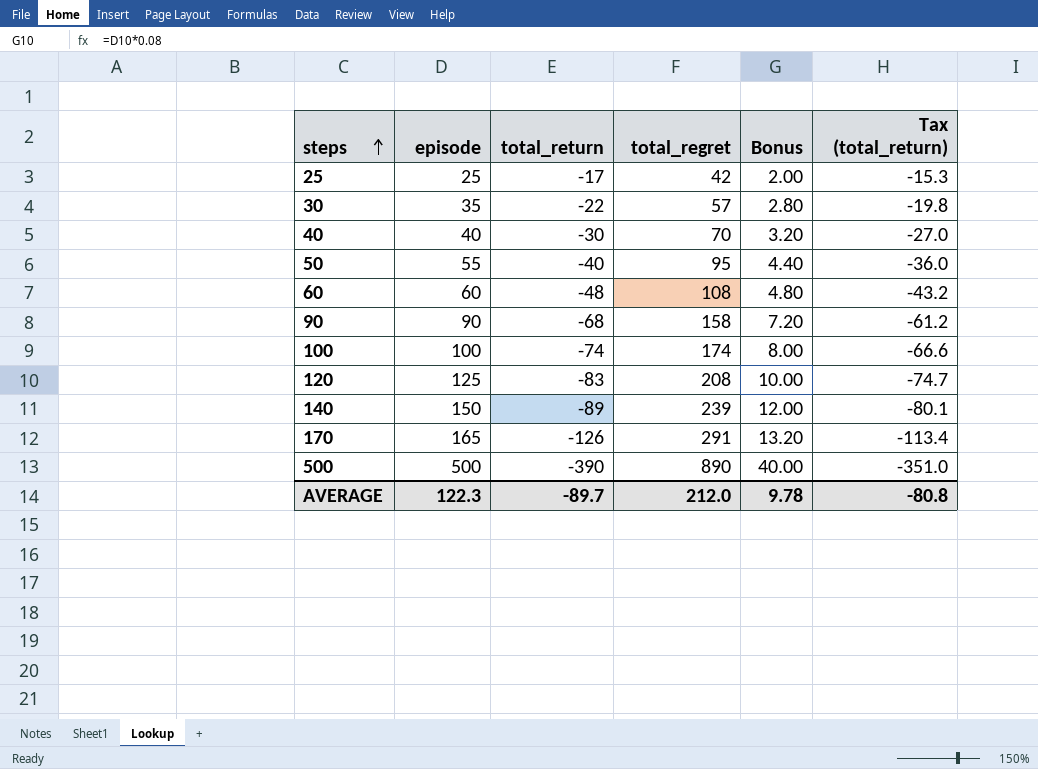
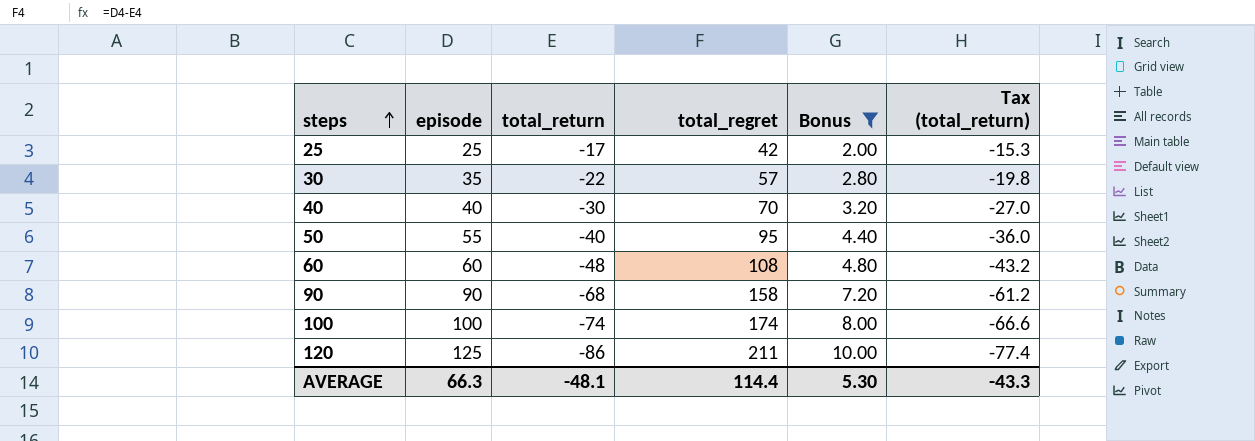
filter: none -> Bonus <= 10.00
120 | total_return: -83 -> -86
120 | total_regret: 208 -> 211
120 | Tax (total_return): -74.7 -> -77.4
AVERAGE | episode: 122.3 -> 66.3
AVERAGE | total_return: -89.7 -> -48.1
AVERAGE | total_regret: 212.0 -> 114.4
AVERAGE | Bonus: 9.78 -> 5.30
AVERAGE | Tax (total_return): -80.8 -> -43.3

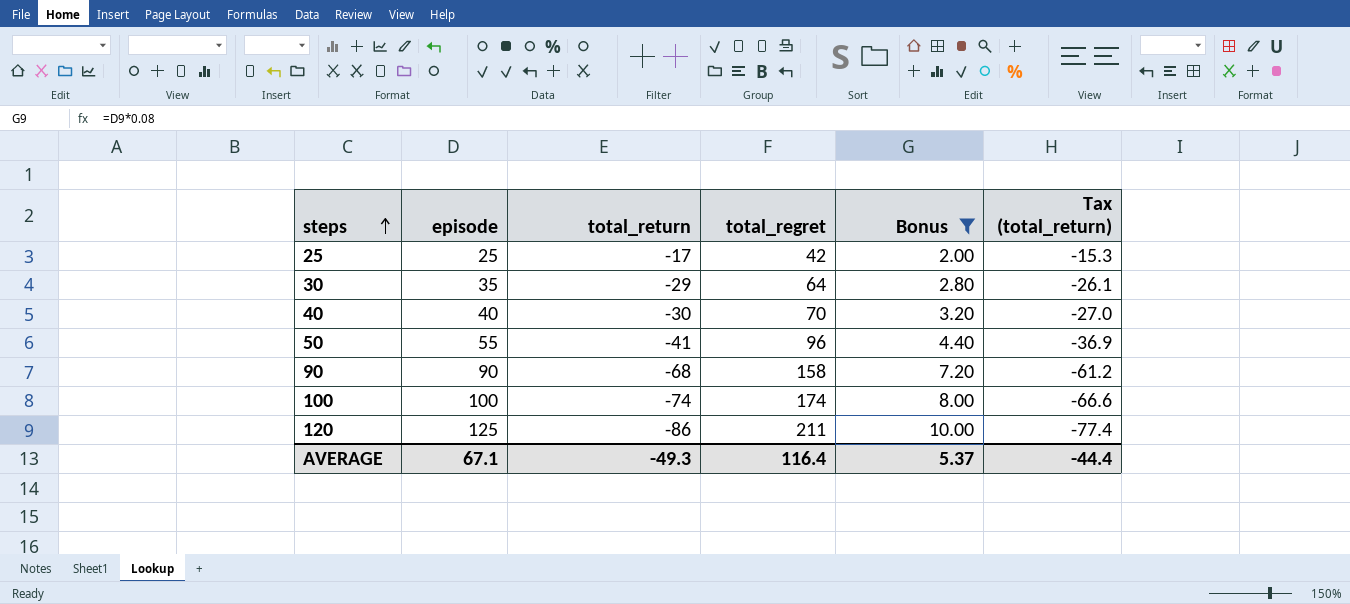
row 60: 60 | -48 | 108 | 4.80 | -43.2 -> none
30 | total_return: -22 -> -29
30 | total_regret: 57 -> 64
30 | Tax (total_return): -19.8 -> -26.1
50 | total_return: -40 -> -41
50 | total_regret: 95 -> 96
50 | Tax (total_return): -36.0 -> -36.9
AVERAGE | episode: 66.3 -> 67.1
AVERAGE | total_return: -48.1 -> -49.3
AVERAGE | total_regret: 114.4 -> 116.4
AVERAGE | Bonus: 5.30 -> 5.37
AVERAGE | Tax (total_return): -43.3 -> -44.4

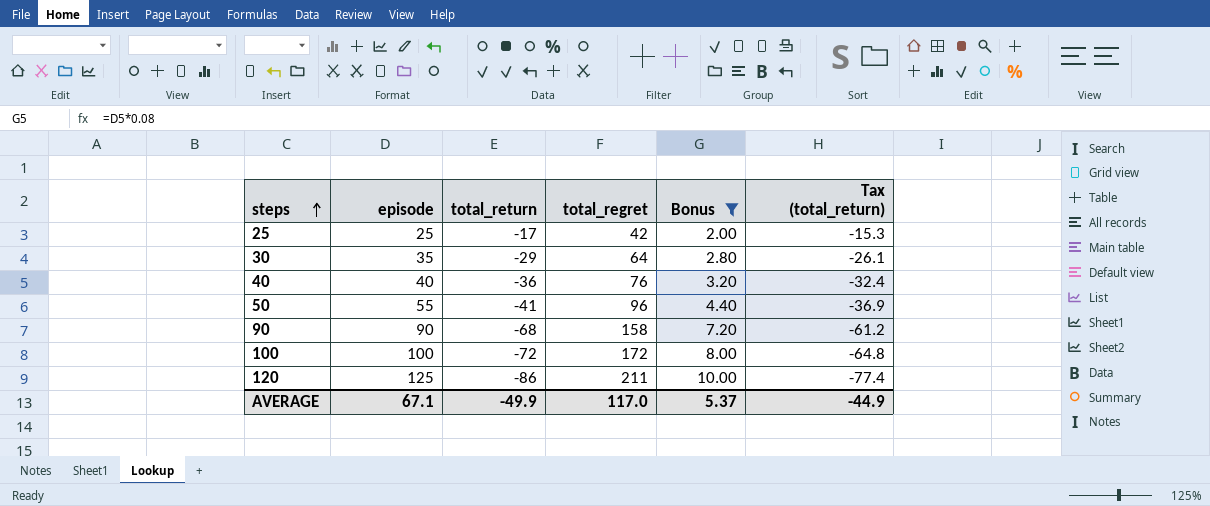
40 | total_return: -30 -> -36
40 | total_regret: 70 -> 76
40 | Tax (total_return): -27.0 -> -32.4
100 | total_return: -74 -> -72
100 | total_regret: 174 -> 172
100 | Tax (total_return): -66.6 -> -64.8
AVERAGE | total_return: -49.3 -> -49.9
AVERAGE | total_regret: 116.4 -> 117.0
AVERAGE | Tax (total_return): -44.4 -> -44.9

